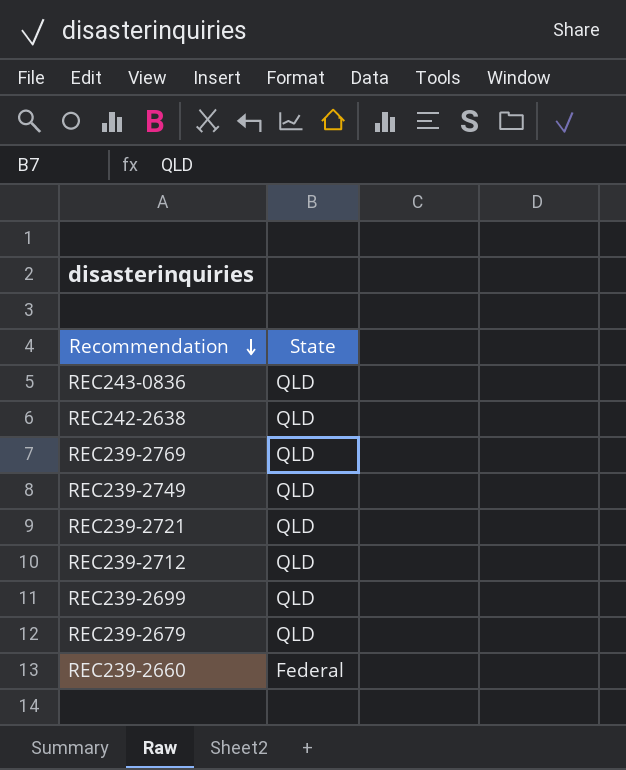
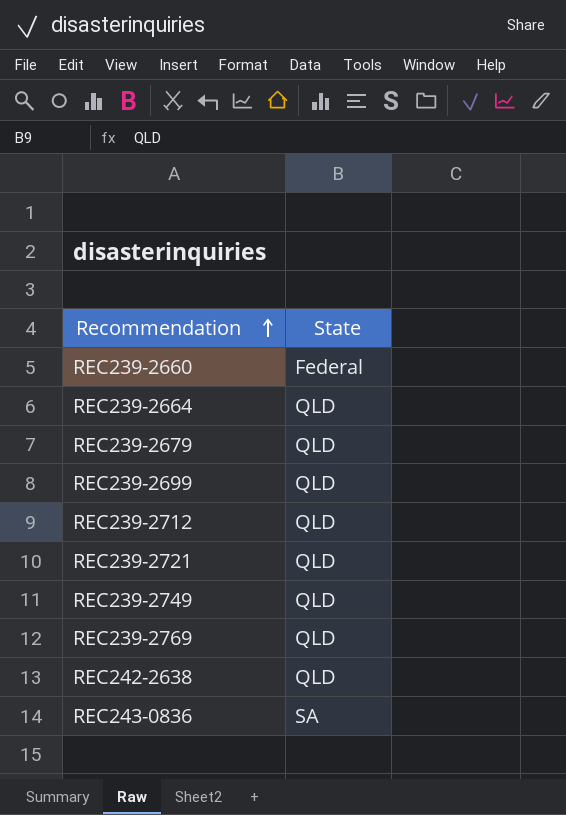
row order: Recommendation descending -> Recommendation ascending
row REC239-2664: none -> QLD
REC243-0836 | State: QLD -> SA

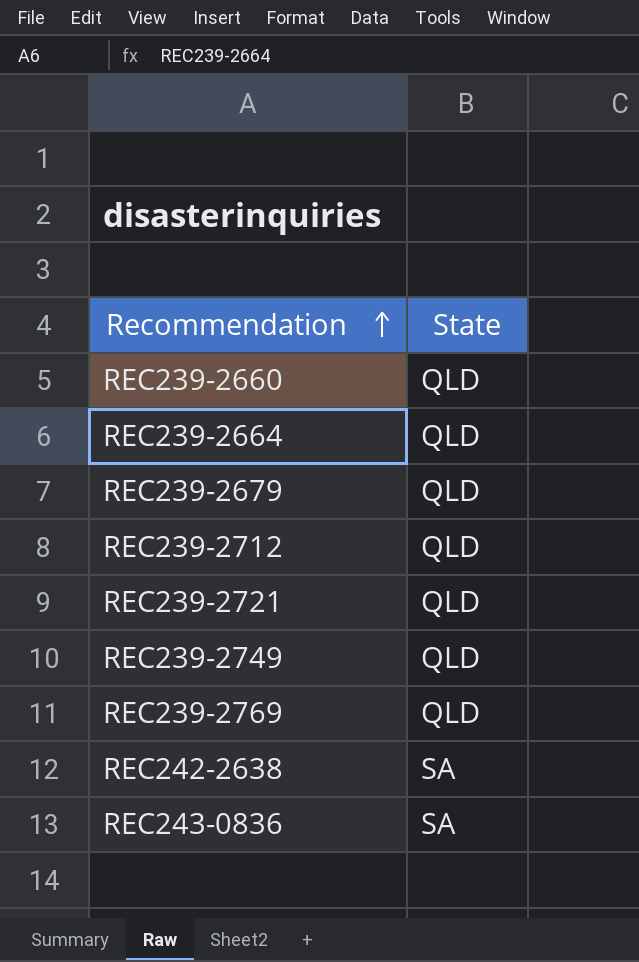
row REC239-2699: QLD -> none
REC239-2660 | State: Federal -> QLD
REC242-2638 | State: QLD -> SA

